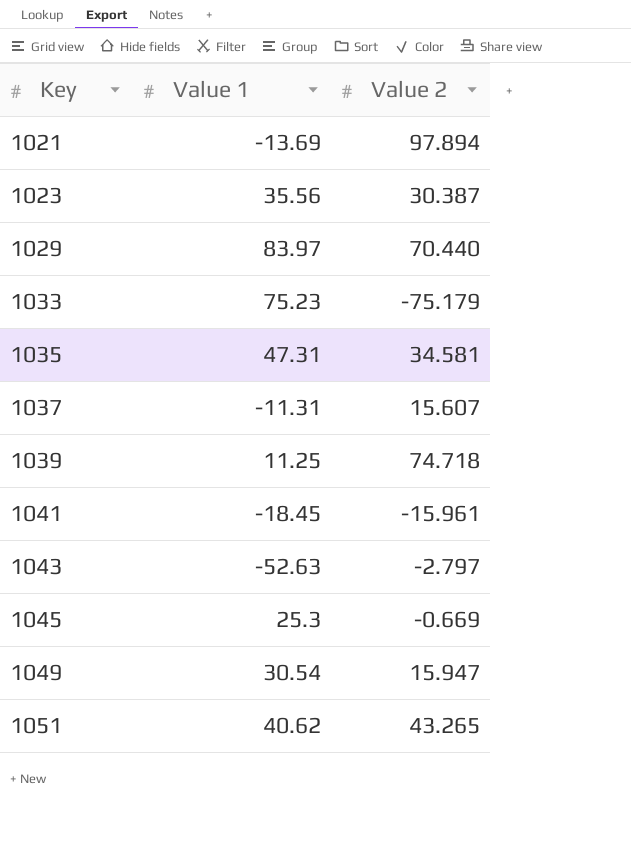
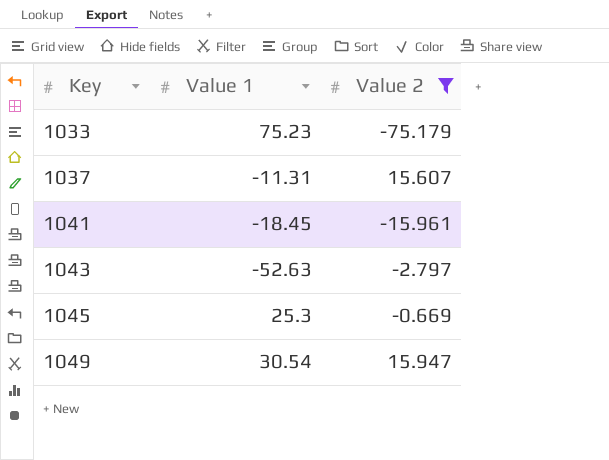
filter: none -> Value 2 <= 15.947

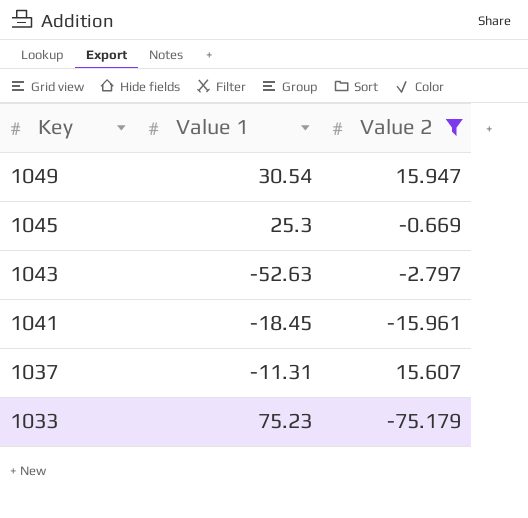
row order: Key ascending -> Key descending

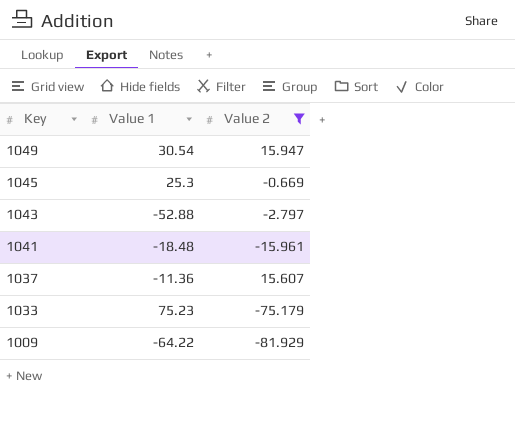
1043 | Value 1: -52.63 -> -52.88
1041 | Value 1: -18.45 -> -18.48
1037 | Value 1: -11.31 -> -11.36
row 1009: none -> -64.22 | -81.929

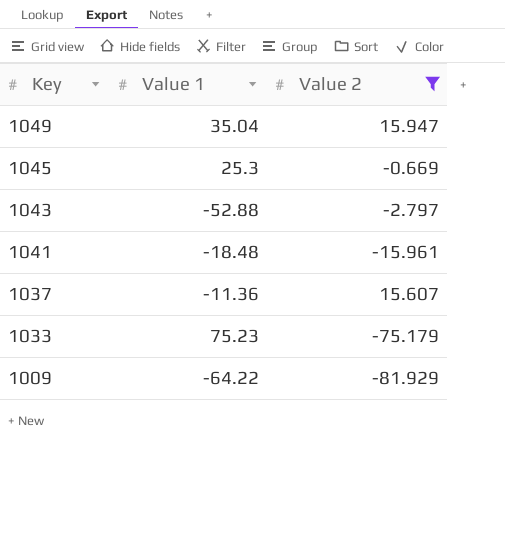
1049 | Value 1: 30.54 -> 35.04

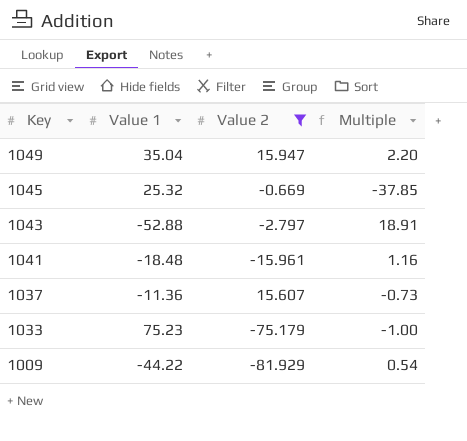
column Multiple | formula: none -> [Value 1] / [Value 2]
1045 | Value 1: 25.3 -> 25.32
1009 | Value 1: -64.22 -> -44.22

